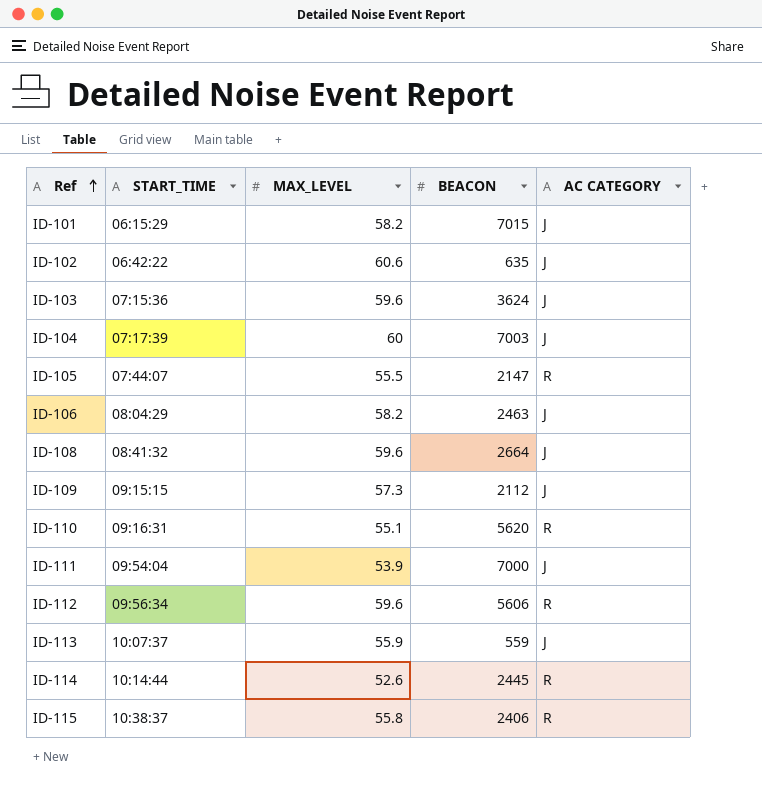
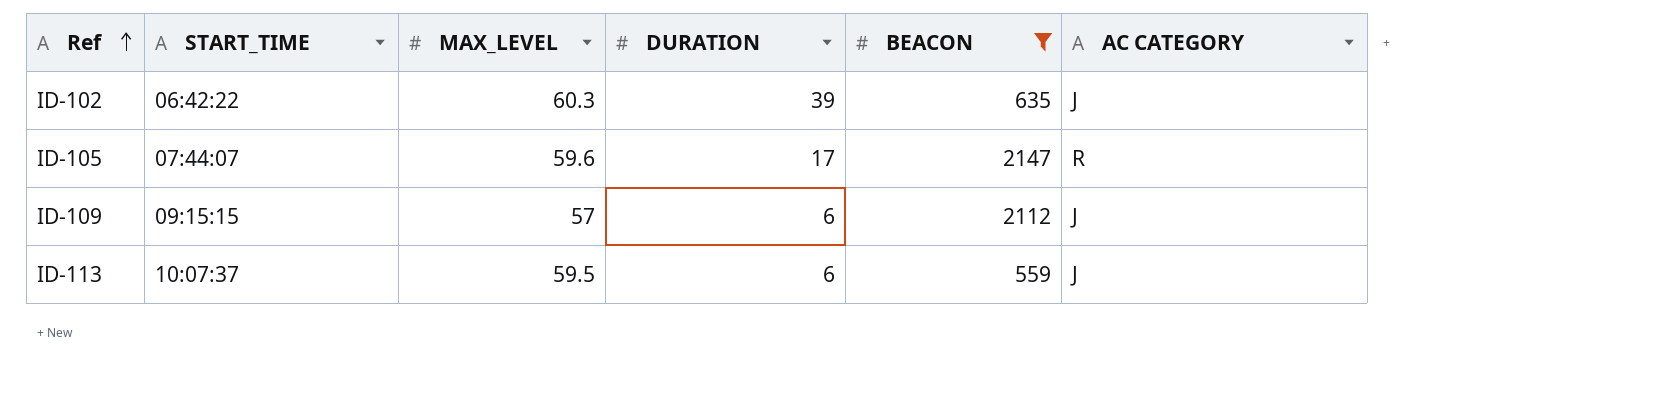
filter: none -> BEACON <= 2147
column DURATION | position: none -> 4
ID-102 | MAX_LEVEL: 60.6 -> 60.3
ID-105 | MAX_LEVEL: 55.5 -> 59.6
ID-109 | MAX_LEVEL: 57.3 -> 57
ID-113 | MAX_LEVEL: 55.9 -> 59.5

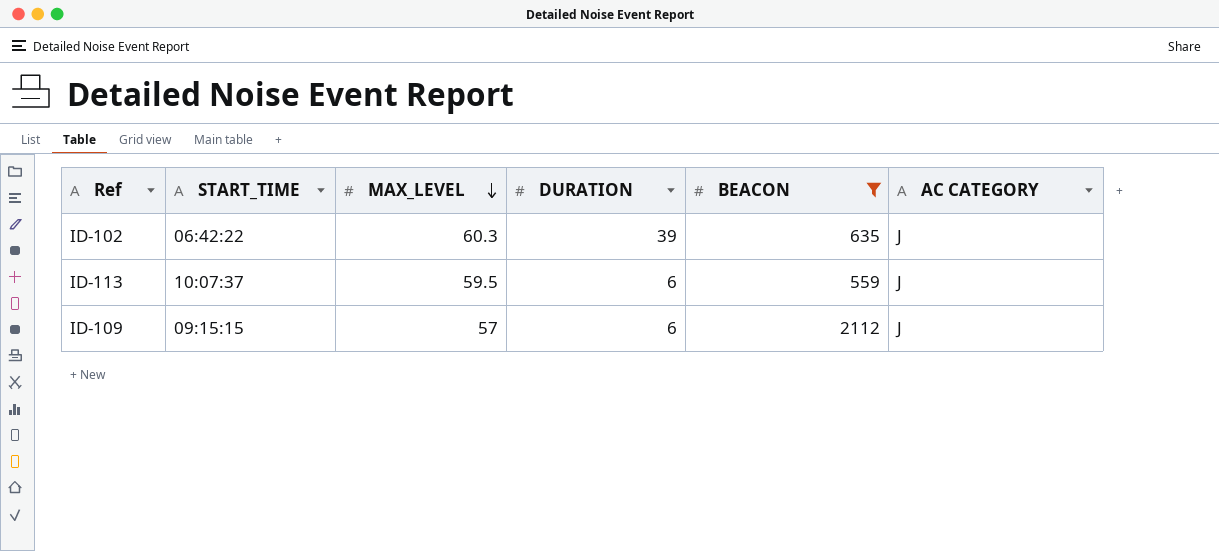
row order: Ref ascending -> MAX_LEVEL descending
row ID-105: 07:44:07 | 59.6 | 17 | 2147 | R -> none

